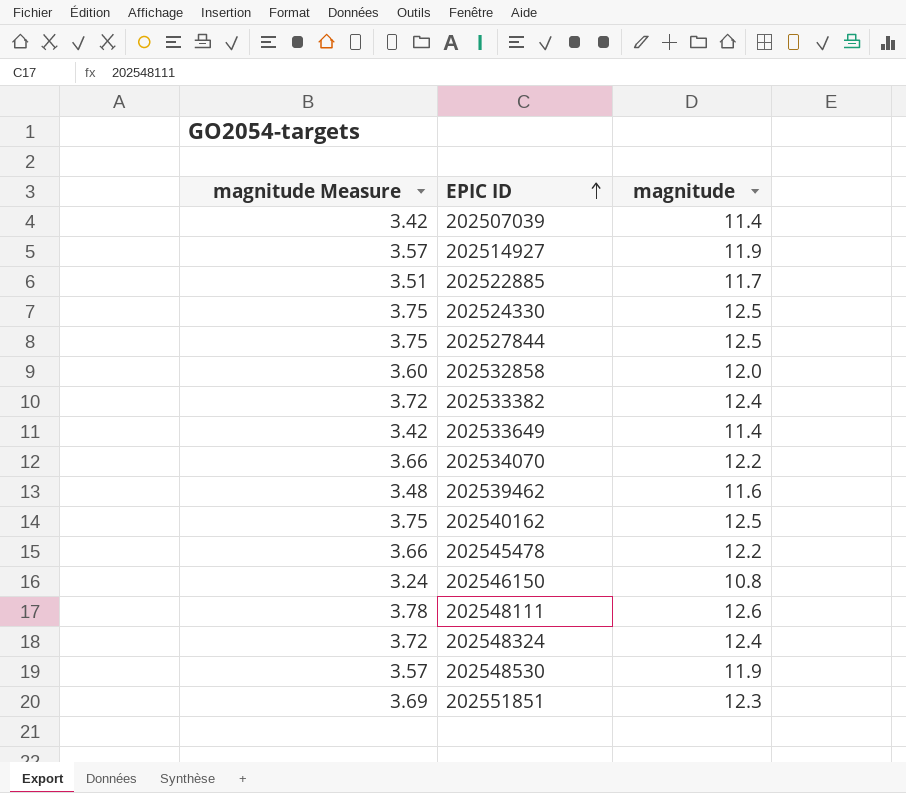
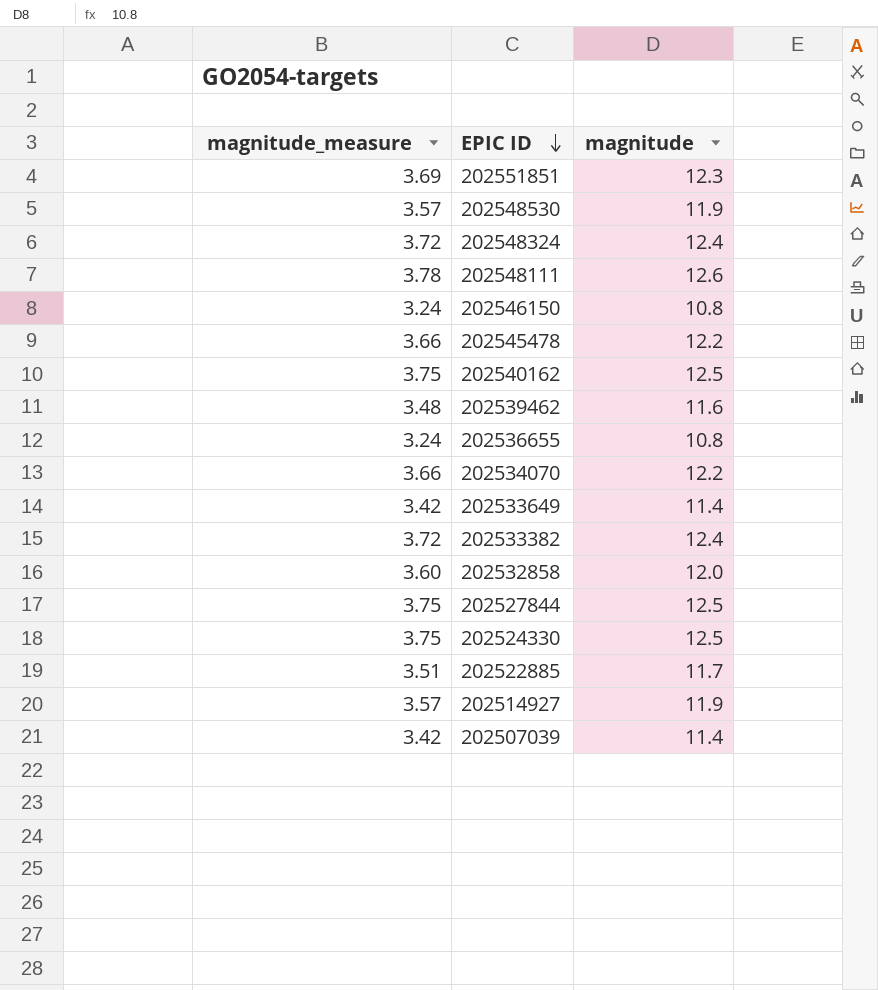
row order: EPIC ID ascending -> EPIC ID descending
column name: magnitude Measure -> magnitude_measure
row 202536655: none -> 3.24 | 10.8

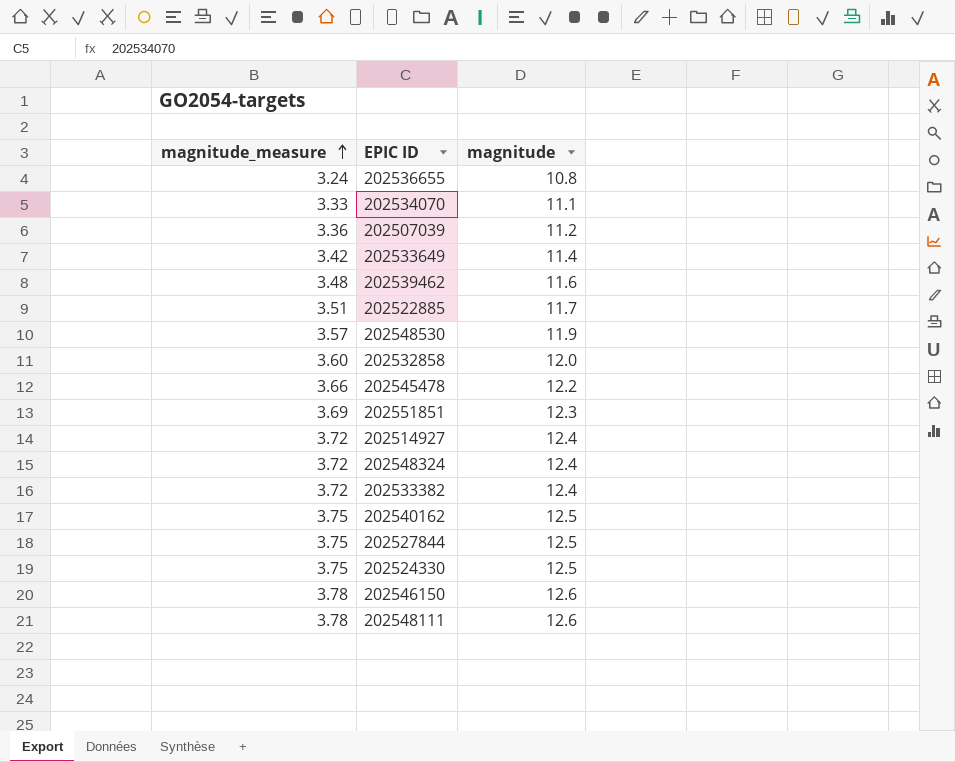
row order: EPIC ID descending -> magnitude_measure ascending
202534070 | magnitude_measure: 3.66 -> 3.33
202534070 | magnitude: 12.2 -> 11.1
202507039 | magnitude_measure: 3.42 -> 3.36
202507039 | magnitude: 11.4 -> 11.2
202514927 | magnitude_measure: 3.57 -> 3.72
202514927 | magnitude: 11.9 -> 12.4
202546150 | magnitude_measure: 3.24 -> 3.78
202546150 | magnitude: 10.8 -> 12.6

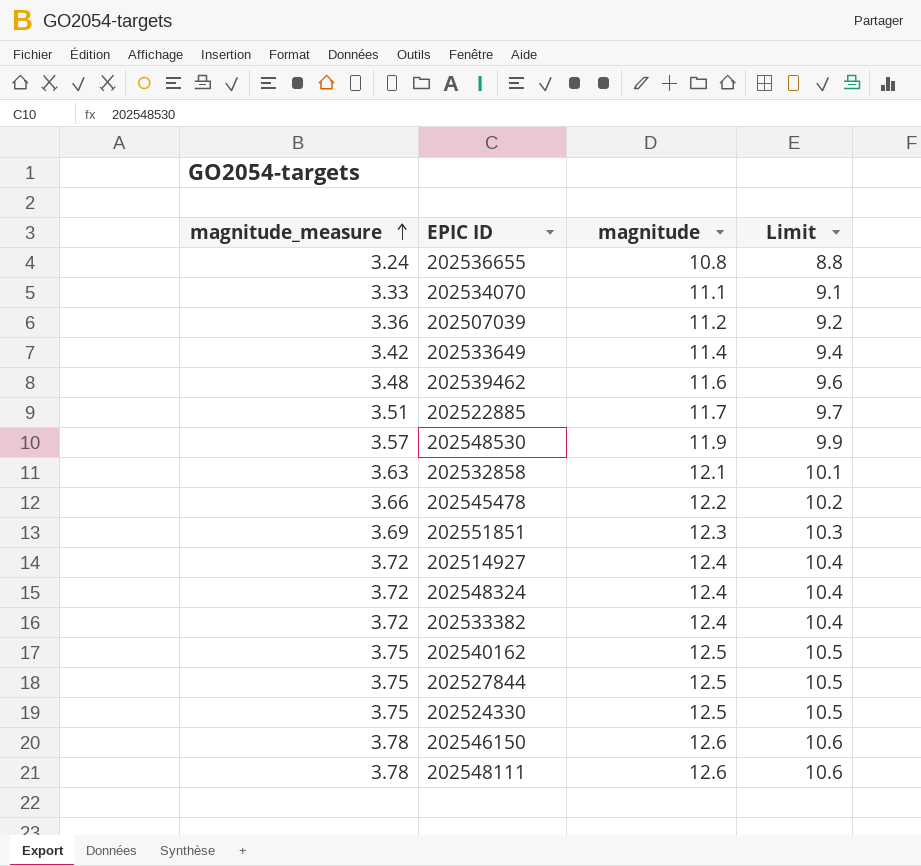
column Limit | formula: none -> [magnitude] - 2
202532858 | magnitude_measure: 3.60 -> 3.63
202532858 | magnitude: 12.0 -> 12.1

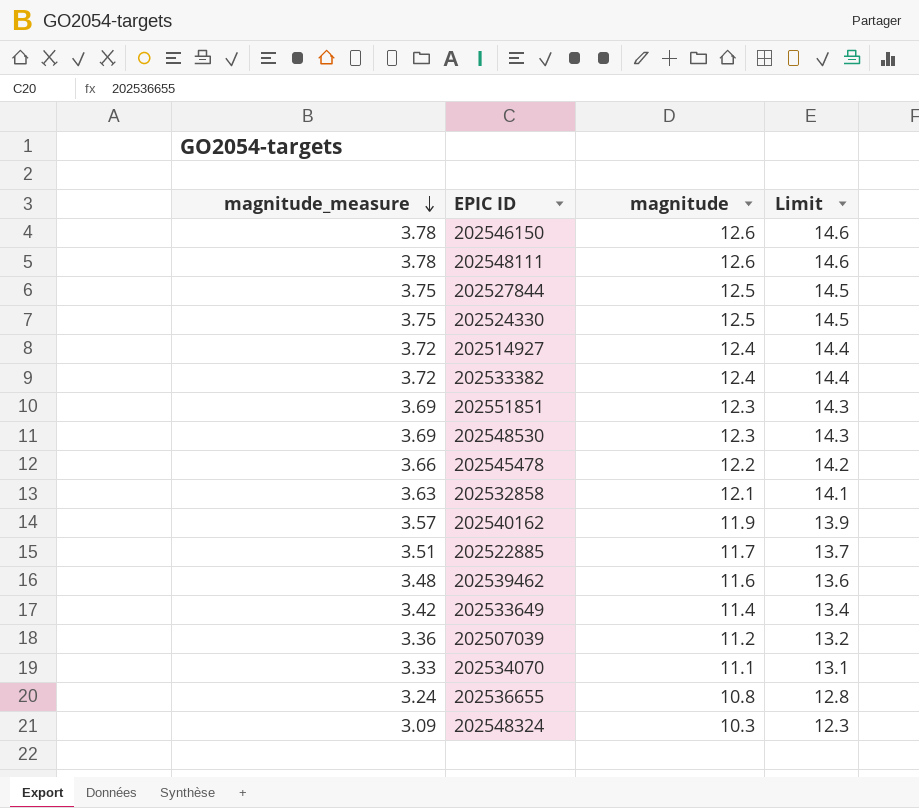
row order: magnitude_measure ascending -> magnitude_measure descending
column Limit | formula: [magnitude] - 2 -> [magnitude] + 2
202548530 | magnitude_measure: 3.57 -> 3.69
202548530 | magnitude: 11.9 -> 12.3
202540162 | magnitude_measure: 3.75 -> 3.57
202540162 | magnitude: 12.5 -> 11.9
202548324 | magnitude_measure: 3.72 -> 3.09
202548324 | magnitude: 12.4 -> 10.3

